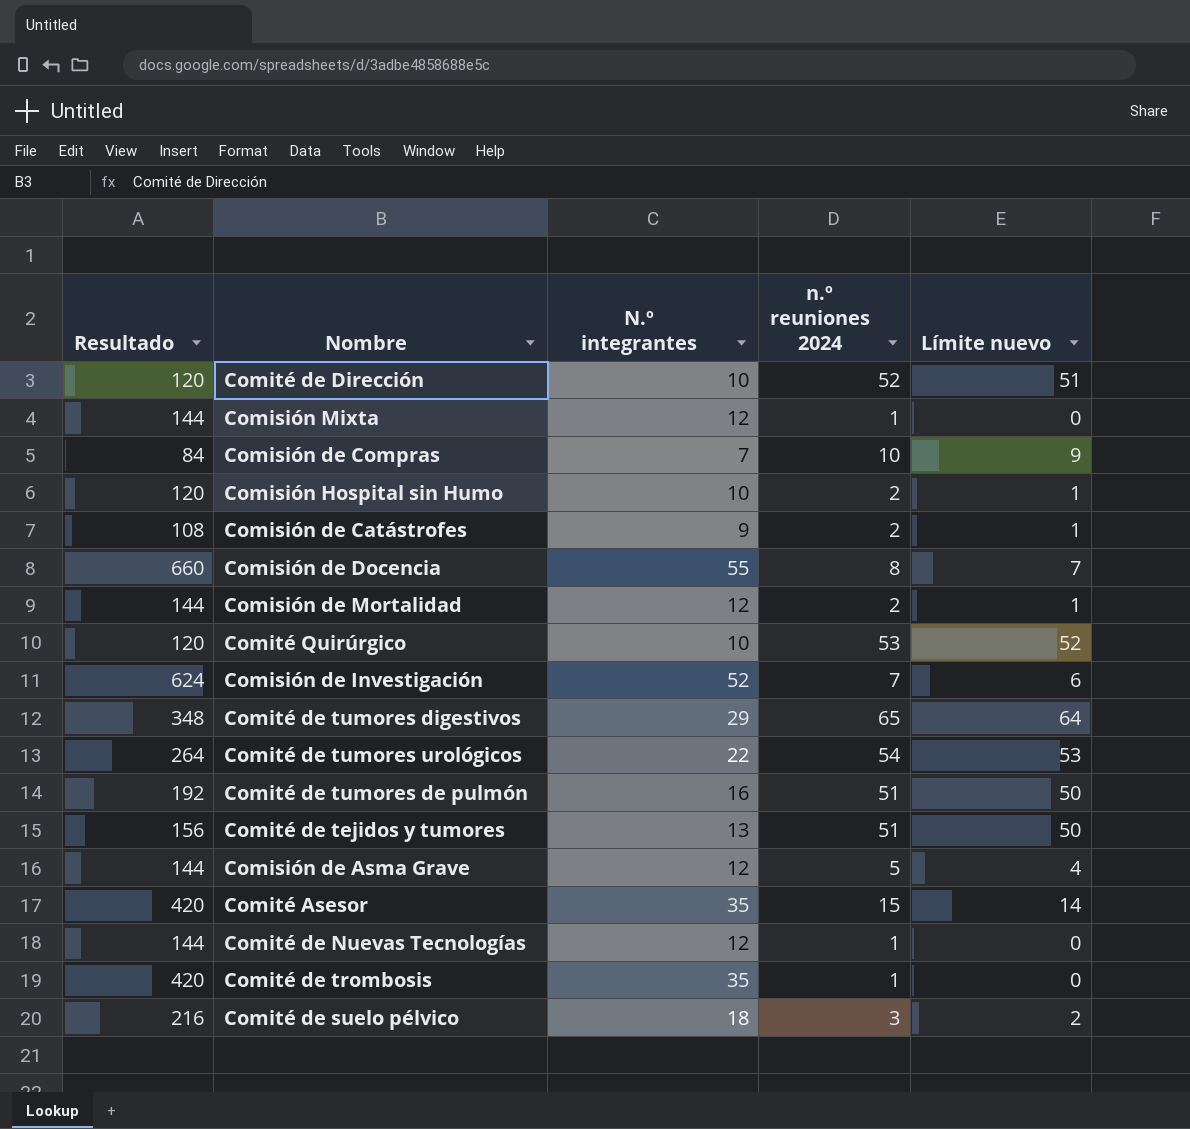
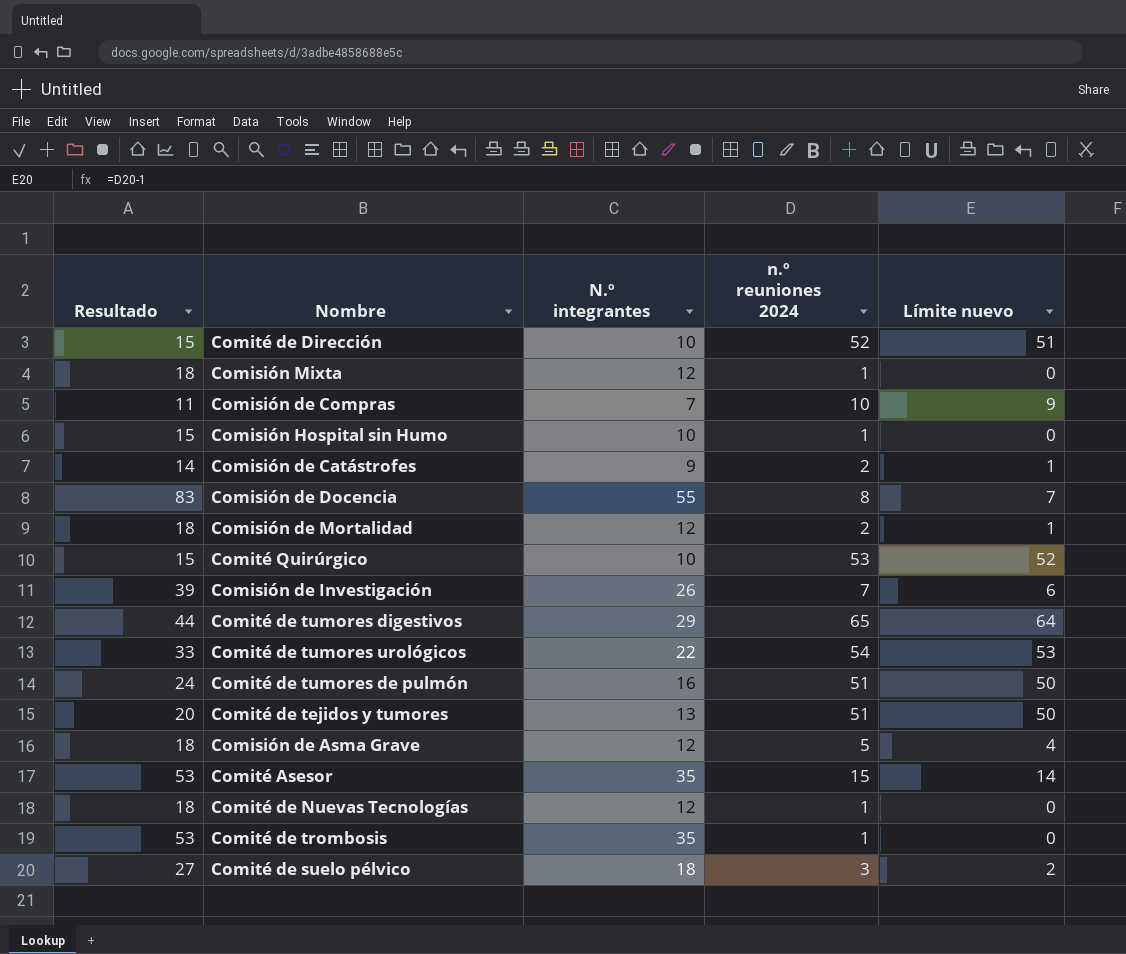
column Resultado | formula: [N.º integrantes] * 12 -> [N.º integrantes] * 1,5
Comisión Hospital sin Humo | n.º reuniones 2024: 2 -> 1
Comisión Hospital sin Humo | Límite nuevo: 1 -> 0
Comisión de Investigación | N.º integrantes: 52 -> 26

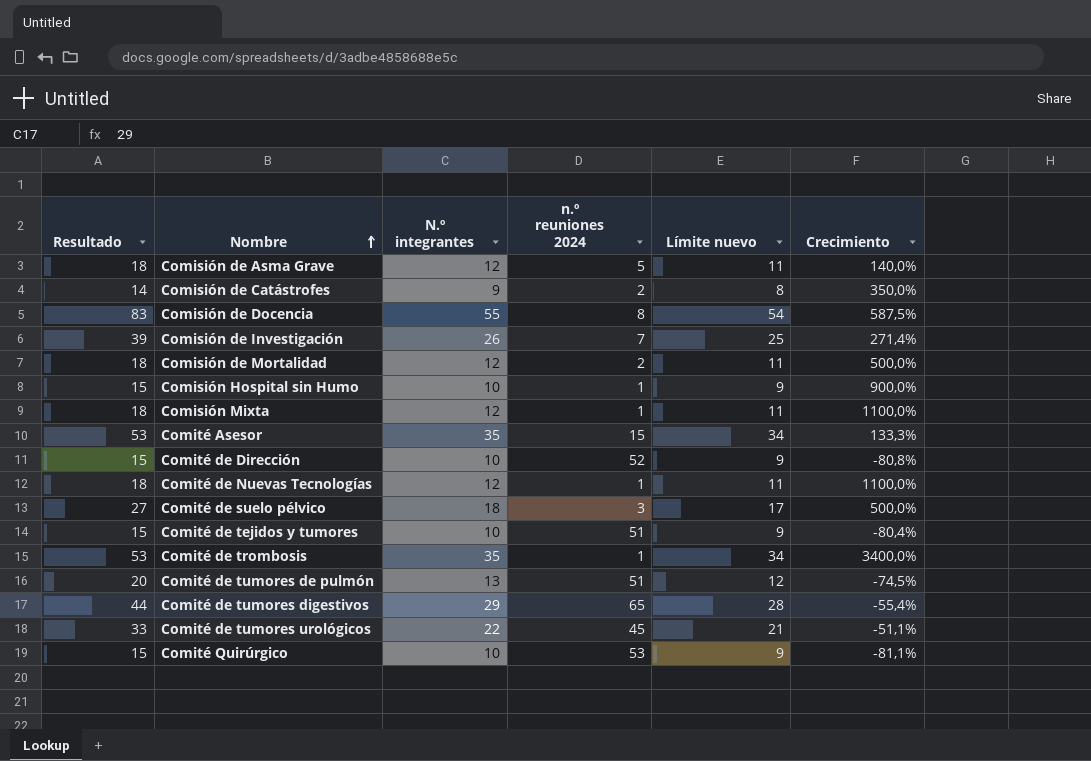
row order: none -> Nombre ascending
column Límite nuevo | formula: [n.º reuniones 2024] - 1 -> [N.º integrantes] - 1
column Crecimiento | formula: none -> ([N.º integrantes] - [n.º reuniones 2024]) / [n.º reuniones 2024]
row Comisión de Compras: 11 | 7 | 10 | 9 -> none
Comité de tejidos y tumores | Resultado: 20 -> 15
Comité de tejidos y tumores | N.º integrantes: 13 -> 10
Comité de tumores de pulmón | Resultado: 24 -> 20
Comité de tumores de pulmón | N.º integrantes: 16 -> 13
Comité de tumores urológicos | n.º reuniones 2024: 54 -> 45

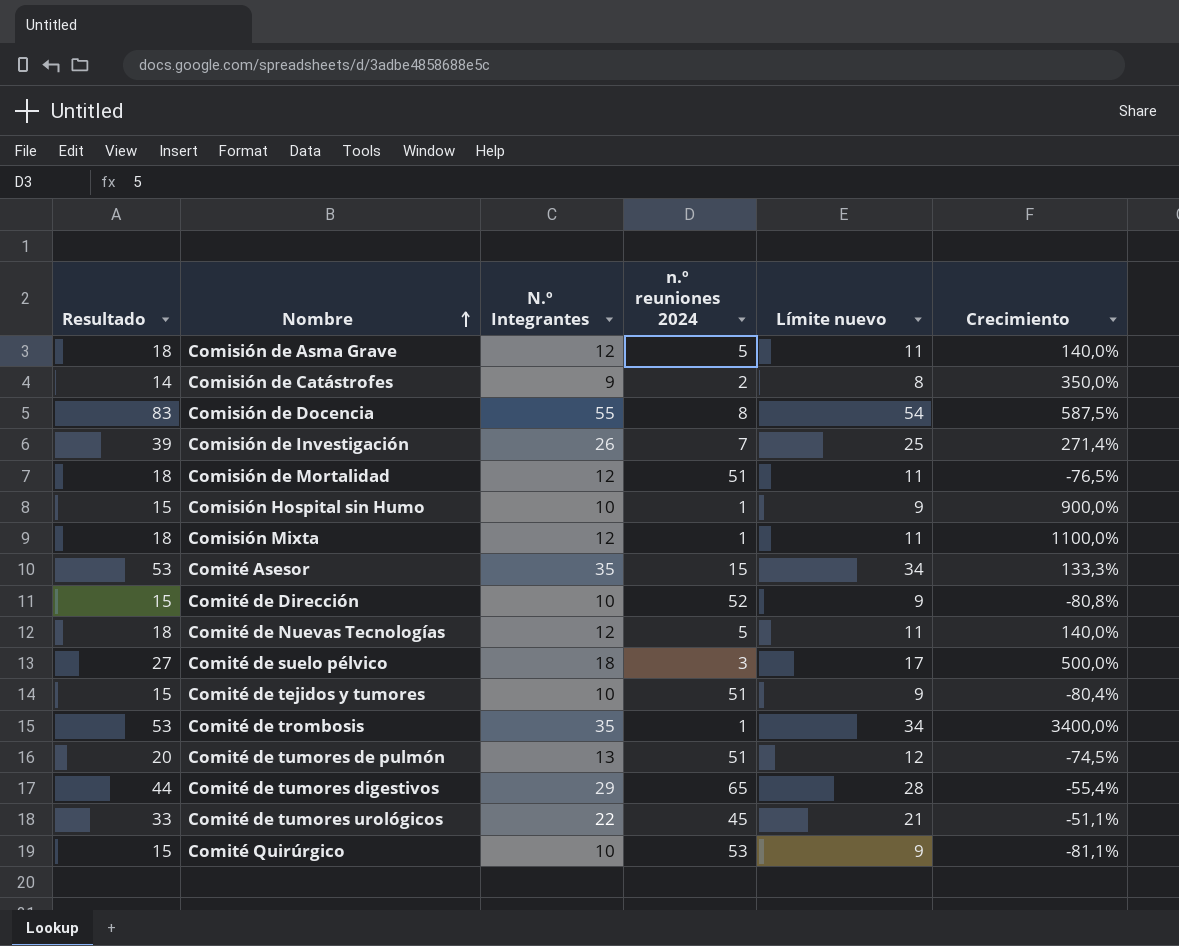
column name: N.º integrantes -> N.º Integrantes
Comisión de Mortalidad | n.º reuniones 2024: 2 -> 51
Comisión de Mortalidad | Crecimiento: 500,0% -> -76,5%
Comité de Nuevas Tecnologías | n.º reuniones 2024: 1 -> 5
Comité de Nuevas Tecnologías | Crecimiento: 1100,0% -> 140,0%

